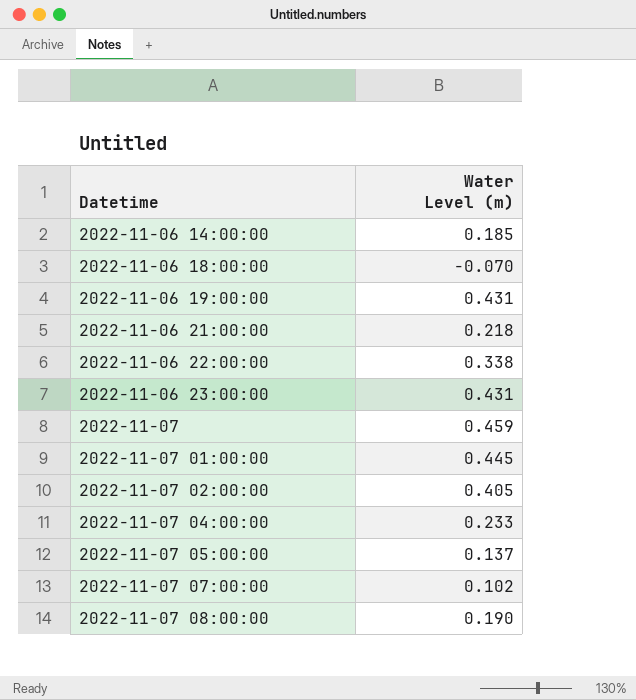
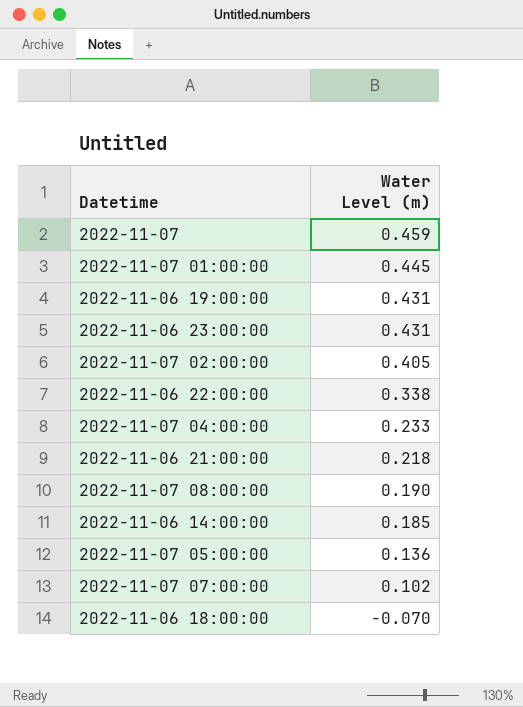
row order: Datetime ascending -> Water Level (m) descending
2022-11-07 05:00:00 | Water Level (m): 0.137 -> 0.136

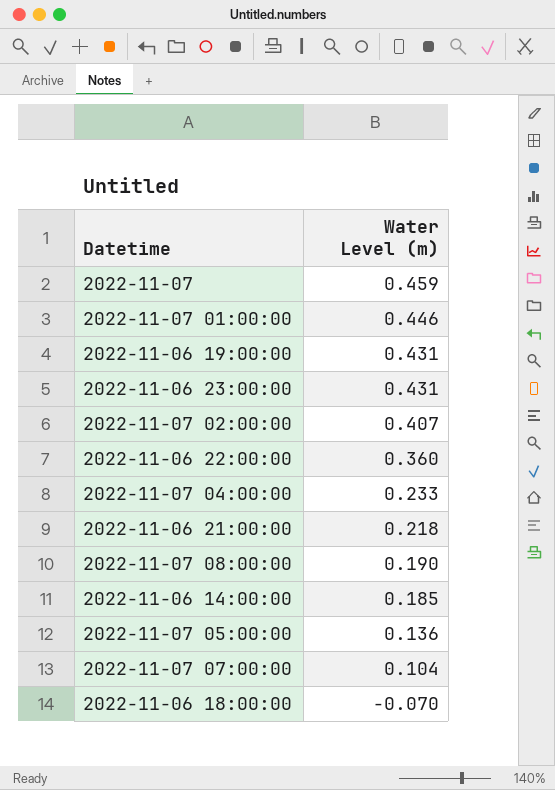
2022-11-07 01:00:00 | Water Level (m): 0.445 -> 0.446
2022-11-07 02:00:00 | Water Level (m): 0.405 -> 0.407
2022-11-06 22:00:00 | Water Level (m): 0.338 -> 0.360
2022-11-07 07:00:00 | Water Level (m): 0.102 -> 0.104

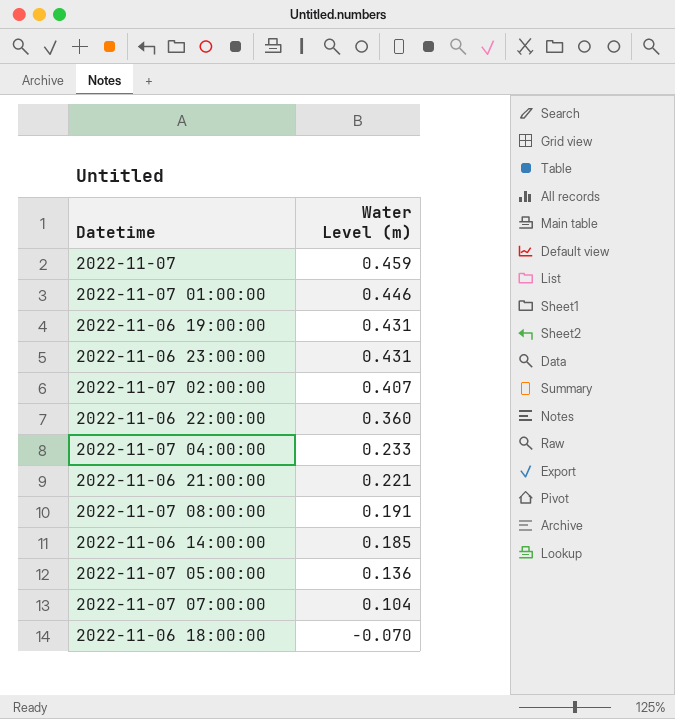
2022-11-06 21:00:00 | Water Level (m): 0.218 -> 0.221
2022-11-07 08:00:00 | Water Level (m): 0.190 -> 0.191

